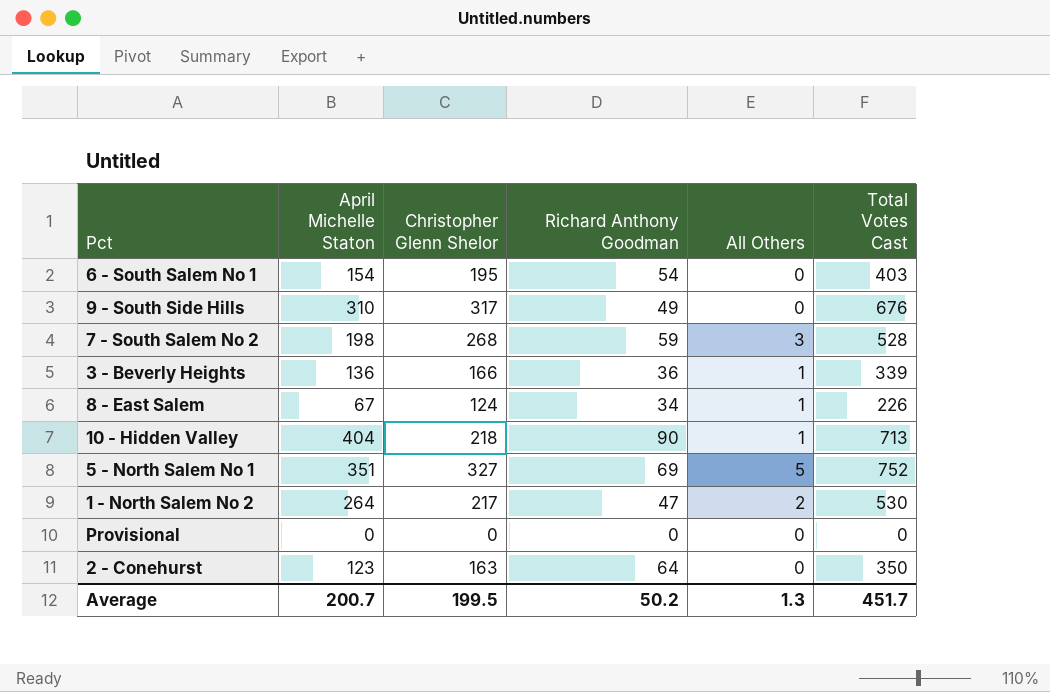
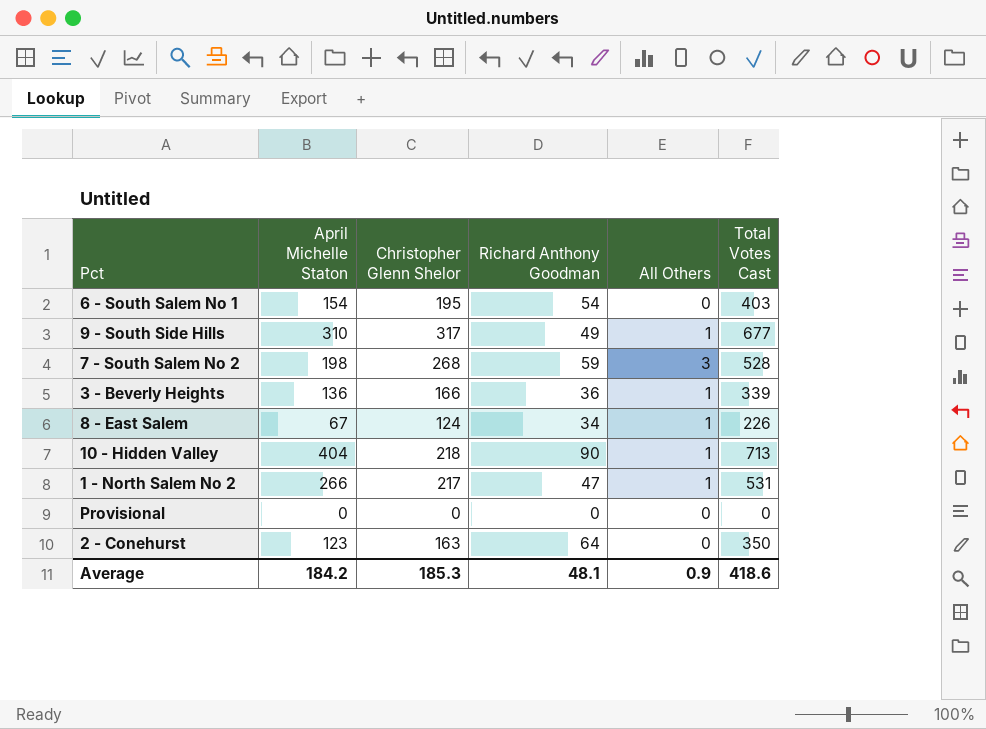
row 5 - North Salem No 1: 351 | 327 | 69 | 5 | 752 -> none
9 - South Side Hills | All Others: 0 -> 1
9 - South Side Hills | Total Votes Cast: 676 -> 677
1 - North Salem No 2 | April Michelle Staton: 264 -> 266
1 - North Salem No 2 | All Others: 2 -> 1
1 - North Salem No 2 | Total Votes Cast: 530 -> 531
Average | April Michelle Staton: 200.7 -> 184.2
Average | Christopher Glenn Shelor: 199.5 -> 185.3
Average | Richard Anthony Goodman: 50.2 -> 48.1
Average | All Others: 1.3 -> 0.9
Average | Total Votes Cast: 451.7 -> 418.6

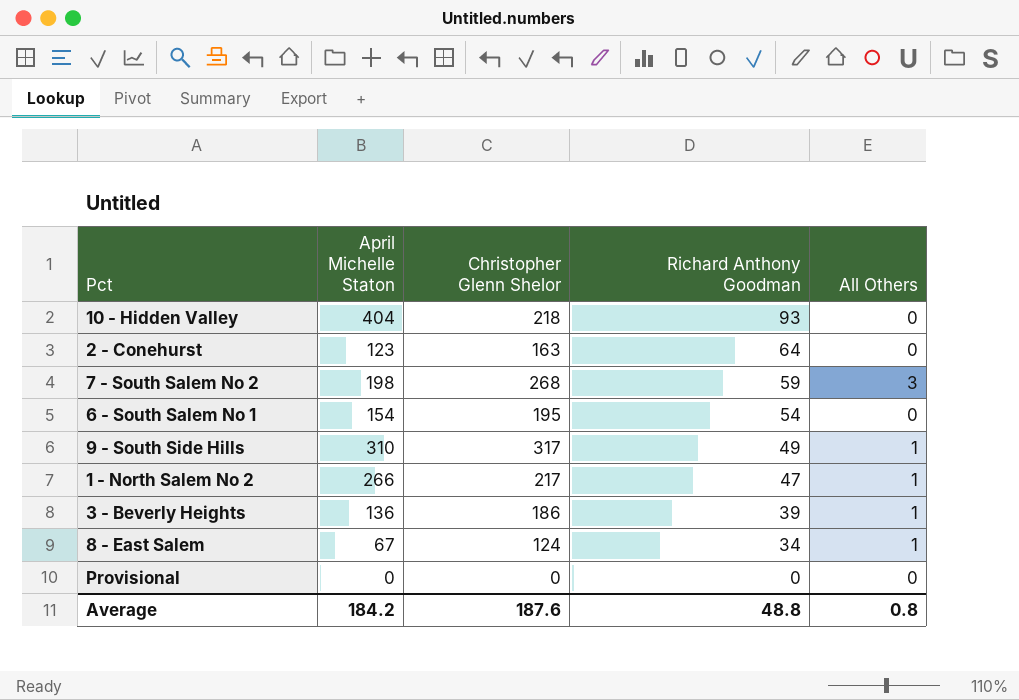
row order: none -> Richard Anthony Goodman descending
column Total Votes Cast | formula: [April Michelle Staton] + [Christopher Glenn Shelor] + [Richard Anthony Goodman] + [All Others] -> none
10 - Hidden Valley | Richard Anthony Goodman: 90 -> 93
10 - Hidden Valley | All Others: 1 -> 0
3 - Beverly Heights | Christopher Glenn Shelor: 166 -> 186
3 - Beverly Heights | Richard Anthony Goodman: 36 -> 39
Average | Christopher Glenn Shelor: 185.3 -> 187.6
Average | Richard Anthony Goodman: 48.1 -> 48.8
Average | All Others: 0.9 -> 0.8

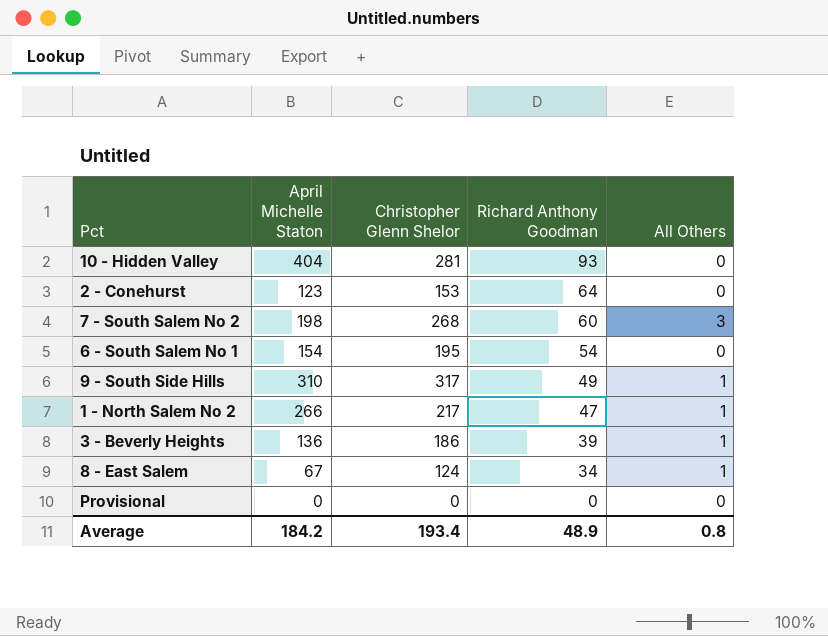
10 - Hidden Valley | Christopher Glenn Shelor: 218 -> 281
2 - Conehurst | Christopher Glenn Shelor: 163 -> 153
7 - South Salem No 2 | Richard Anthony Goodman: 59 -> 60
Average | Christopher Glenn Shelor: 187.6 -> 193.4
Average | Richard Anthony Goodman: 48.8 -> 48.9

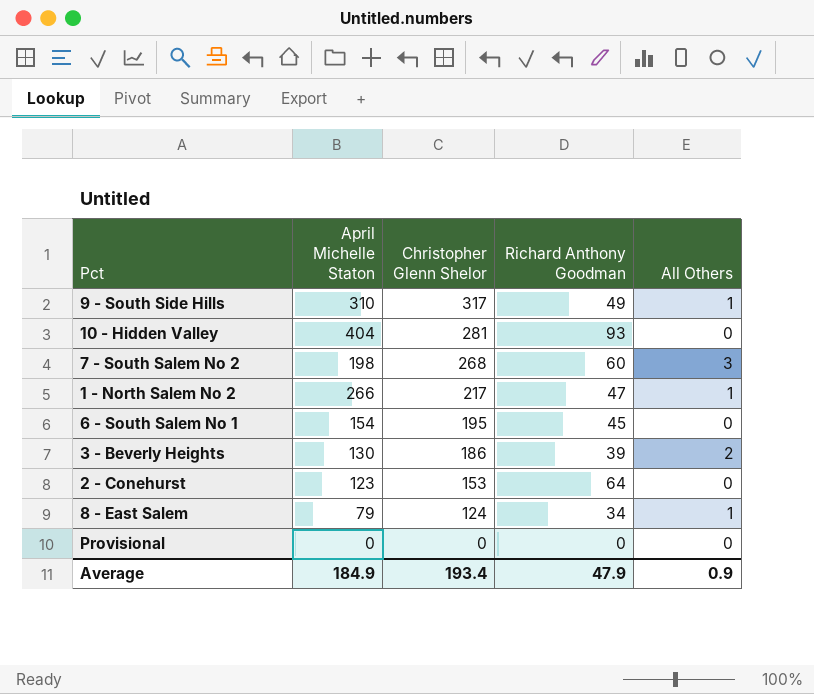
row order: Richard Anthony Goodman descending -> Christopher Glenn Shelor descending
6 - South Salem No 1 | Richard Anthony Goodman: 54 -> 45
3 - Beverly Heights | April Michelle Staton: 136 -> 130
3 - Beverly Heights | All Others: 1 -> 2
8 - East Salem | April Michelle Staton: 67 -> 79
Average | April Michelle Staton: 184.2 -> 184.9
Average | Richard Anthony Goodman: 48.9 -> 47.9
Average | All Others: 0.8 -> 0.9

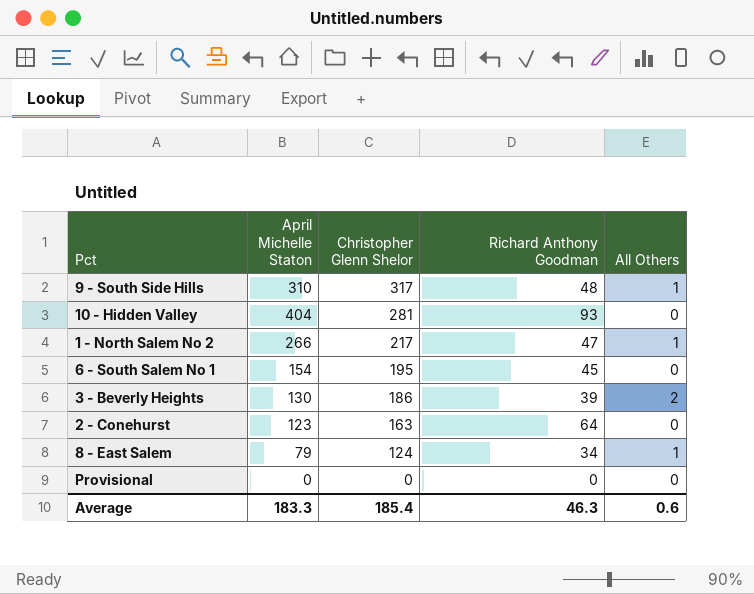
row 7 - South Salem No 2: 198 | 268 | 60 | 3 -> none
9 - South Side Hills | Richard Anthony Goodman: 49 -> 48
2 - Conehurst | Christopher Glenn Shelor: 153 -> 163
Average | April Michelle Staton: 184.9 -> 183.3
Average | Christopher Glenn Shelor: 193.4 -> 185.4
Average | Richard Anthony Goodman: 47.9 -> 46.3
Average | All Others: 0.9 -> 0.6

